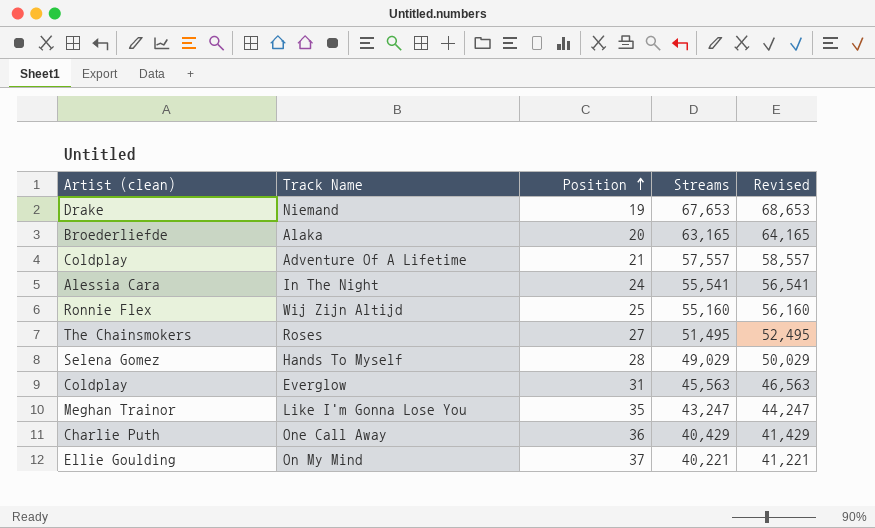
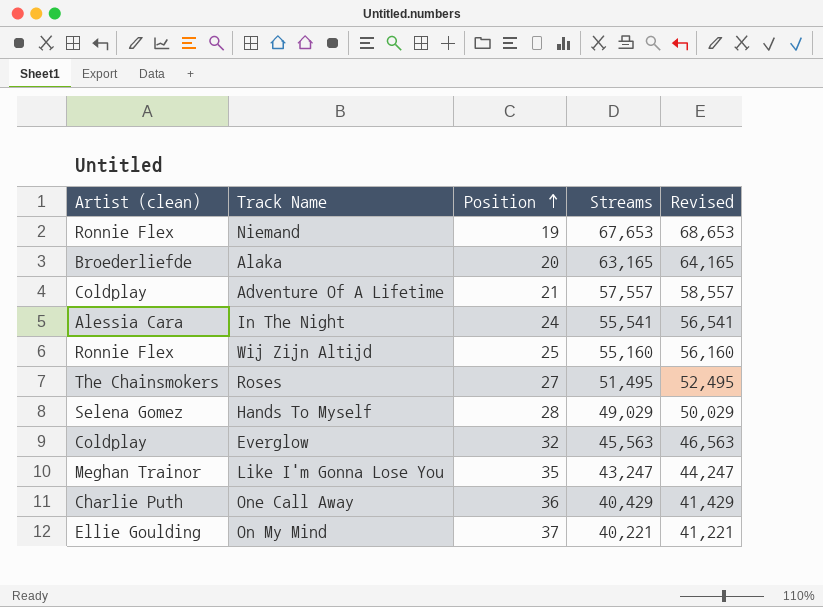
Niemand | Artist (clean): Drake -> Ronnie Flex
Everglow | Position: 31 -> 32

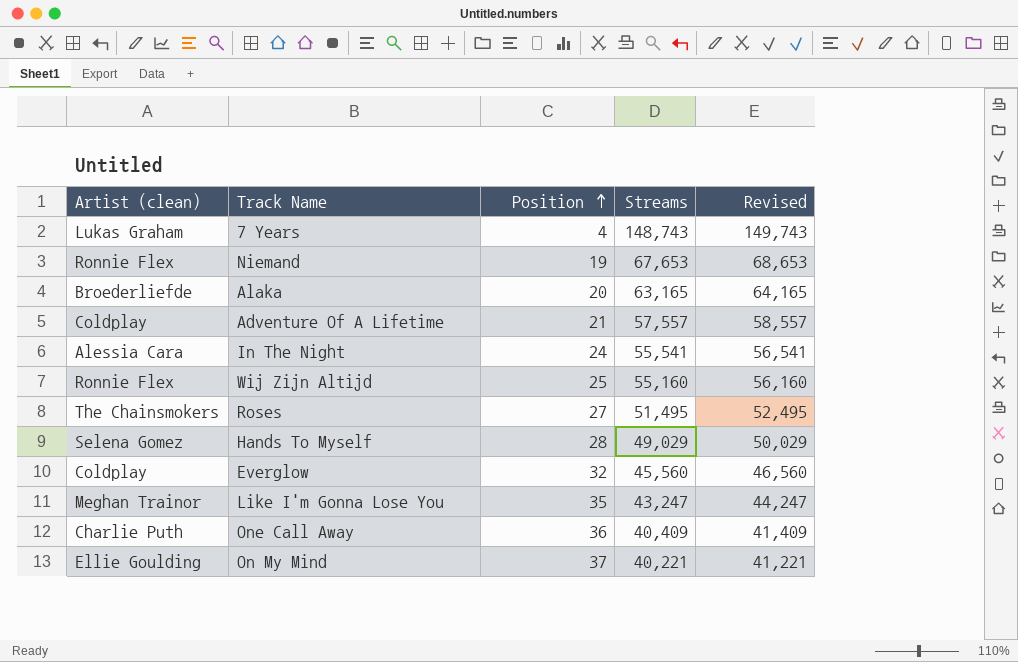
row 7 Years: none -> Lukas Graham | 4 | 148,743 | 149,743
Everglow | Streams: 45,563 -> 45,560
Everglow | Revised: 46,563 -> 46,560
One Call Away | Streams: 40,429 -> 40,409
One Call Away | Revised: 41,429 -> 41,409

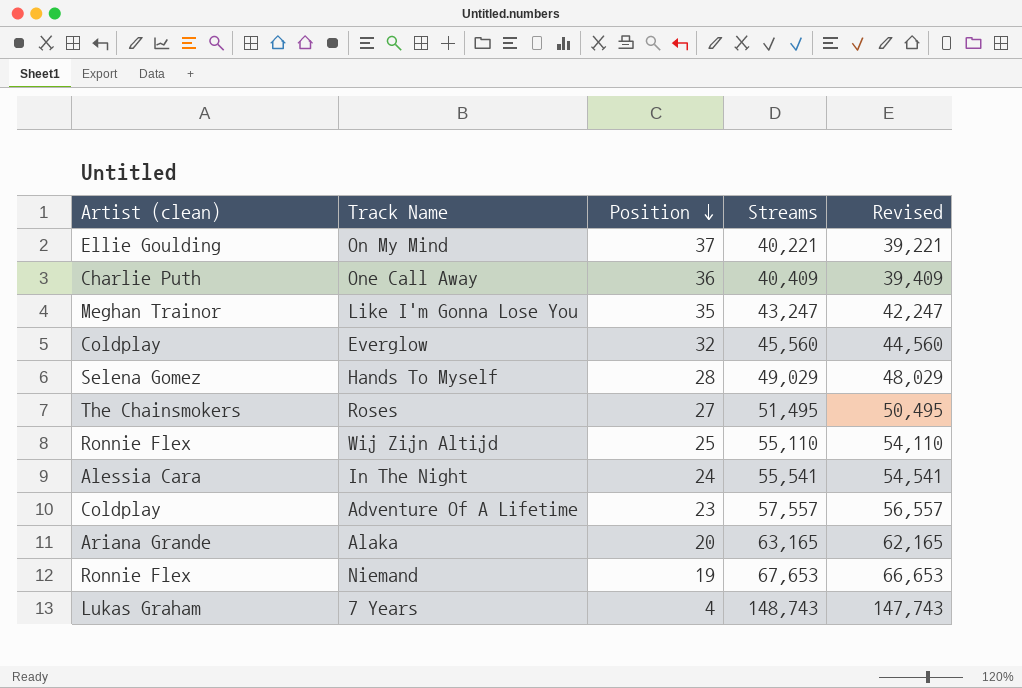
row order: Position ascending -> Position descending
column Revised | formula: [Streams] + 1000 -> [Streams] - 1000
Wij Zijn Altijd | Streams: 55,160 -> 55,110
Adventure Of A Lifetime | Position: 21 -> 23
Alaka | Artist (clean): Broederliefde -> Ariana Grande

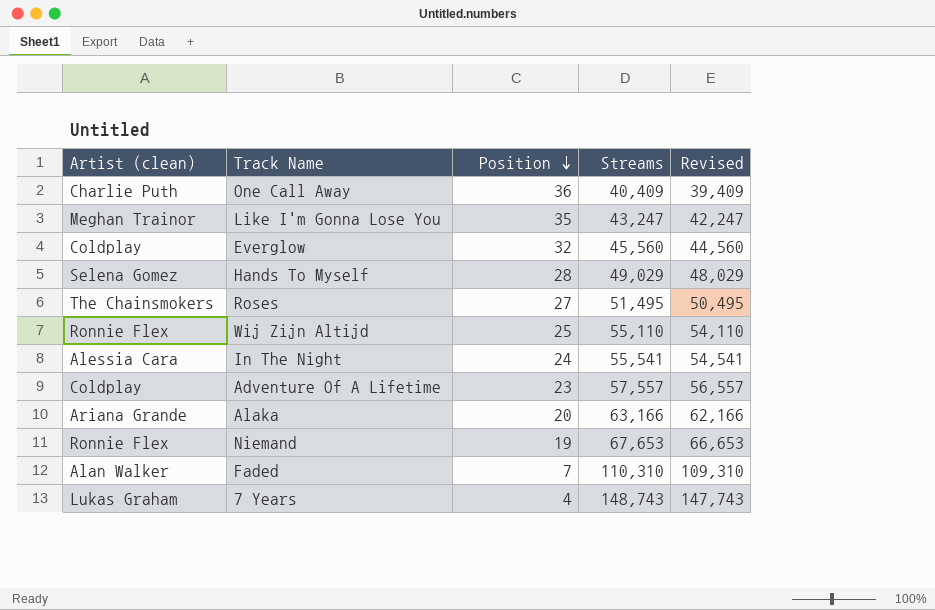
row On My Mind: Ellie Goulding | 37 | 40,221 | 39,221 -> none
Alaka | Streams: 63,165 -> 63,166
Alaka | Revised: 62,165 -> 62,166
row Faded: none -> Alan Walker | 7 | 110,310 | 109,310

